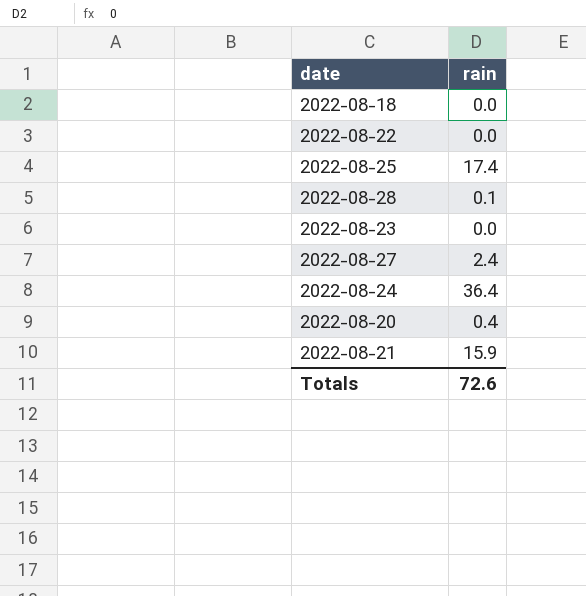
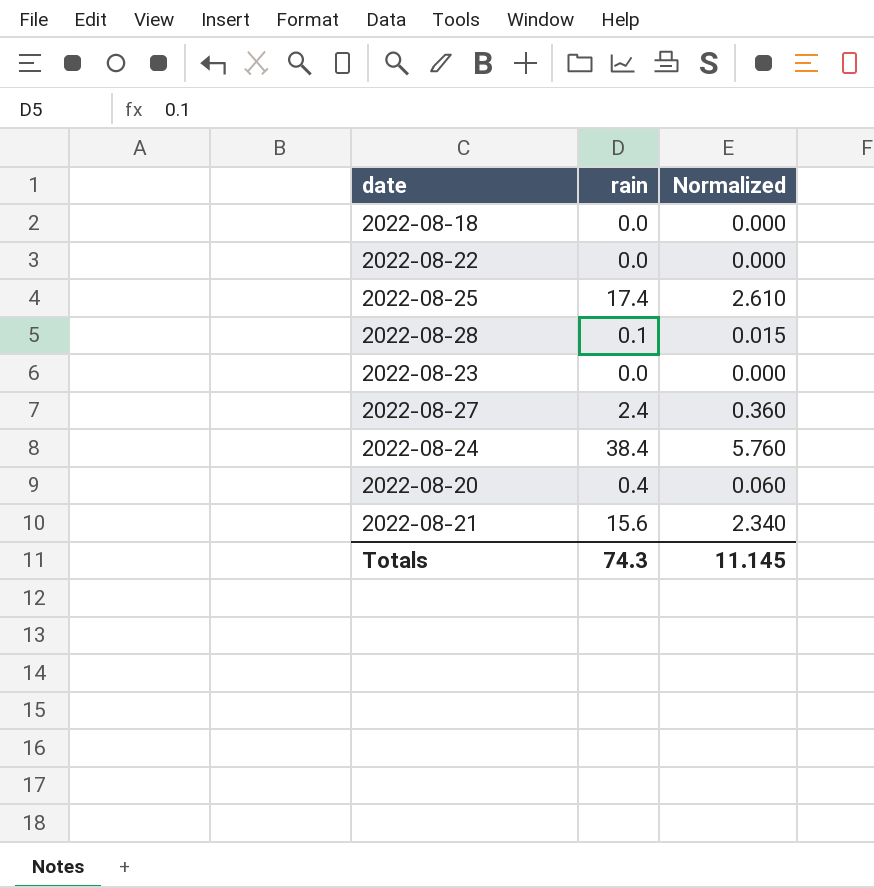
column Normalized | formula: none -> [rain] * 0.15
2022-08-24 | rain: 36.4 -> 38.4
2022-08-21 | rain: 15.9 -> 15.6
Totals | rain: 72.6 -> 74.3

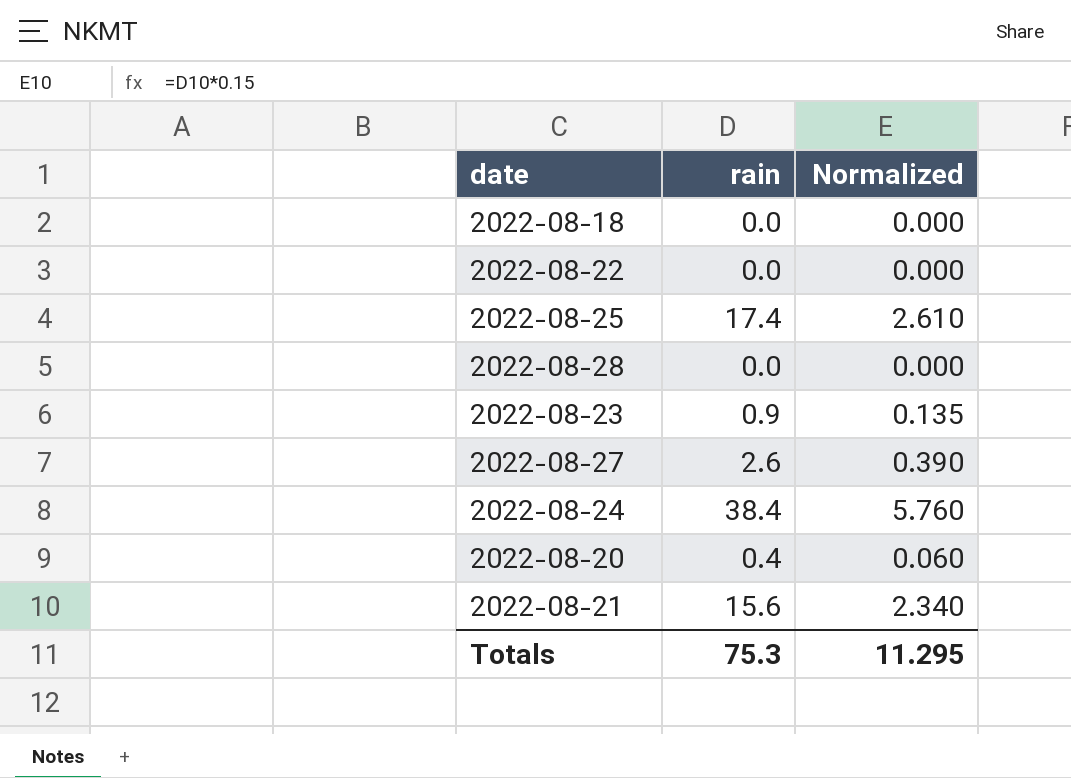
2022-08-28 | rain: 0.1 -> 0.0
2022-08-28 | Normalized: 0.015 -> 0.000
2022-08-23 | rain: 0.0 -> 0.9
2022-08-23 | Normalized: 0.000 -> 0.135
2022-08-27 | rain: 2.4 -> 2.6
2022-08-27 | Normalized: 0.360 -> 0.390
Totals | rain: 74.3 -> 75.3
Totals | Normalized: 11.145 -> 11.295

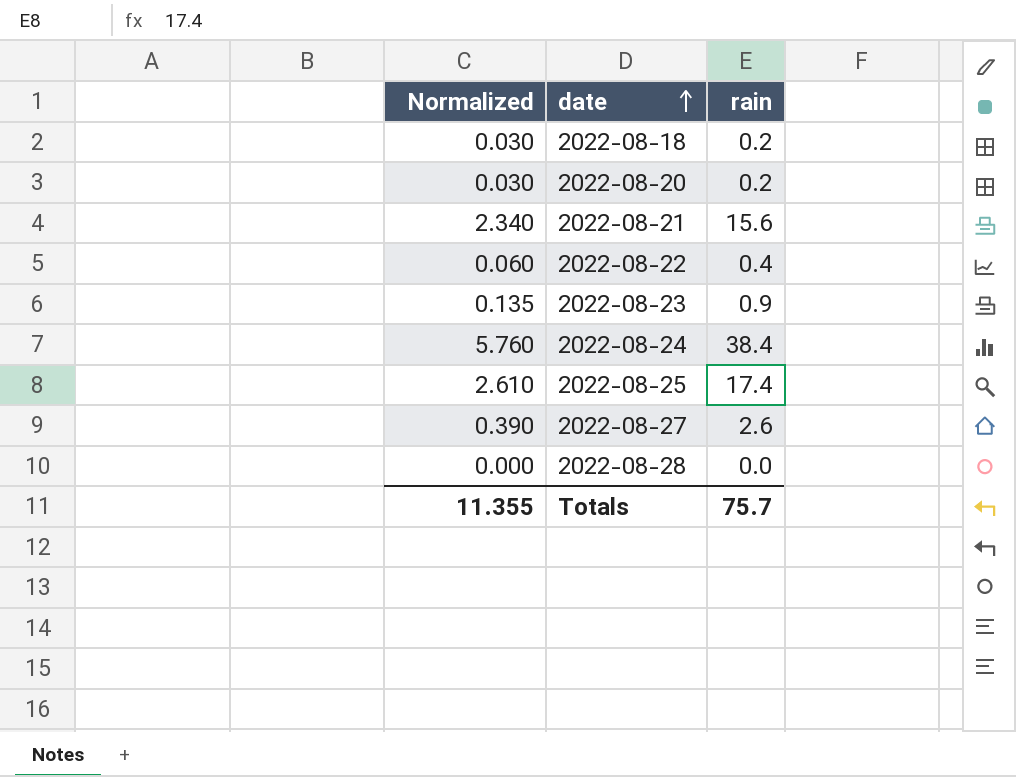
row order: none -> date ascending
column Normalized | position: 3 -> 1
2022-08-18 | Normalized: 0.000 -> 0.030
2022-08-18 | rain: 0.0 -> 0.2
2022-08-20 | Normalized: 0.060 -> 0.030
2022-08-20 | rain: 0.4 -> 0.2
2022-08-22 | Normalized: 0.000 -> 0.060
2022-08-22 | rain: 0.0 -> 0.4
Totals | Normalized: 11.295 -> 11.355
Totals | rain: 75.3 -> 75.7

